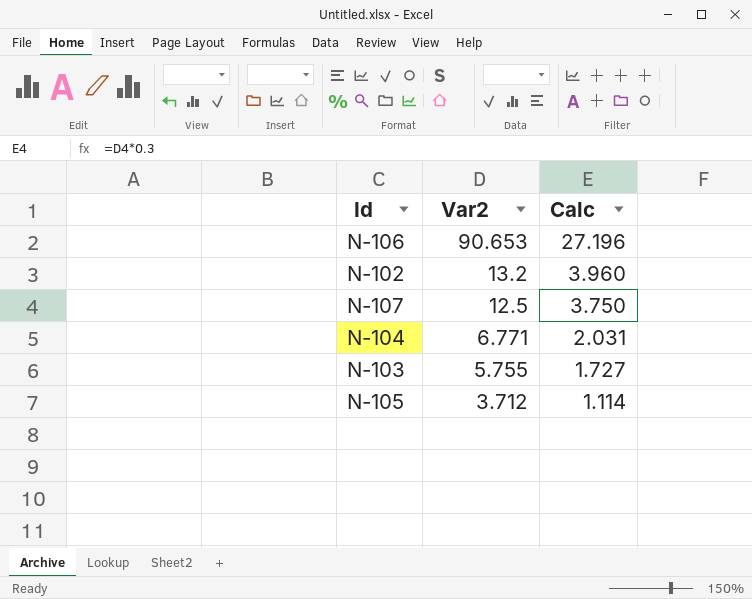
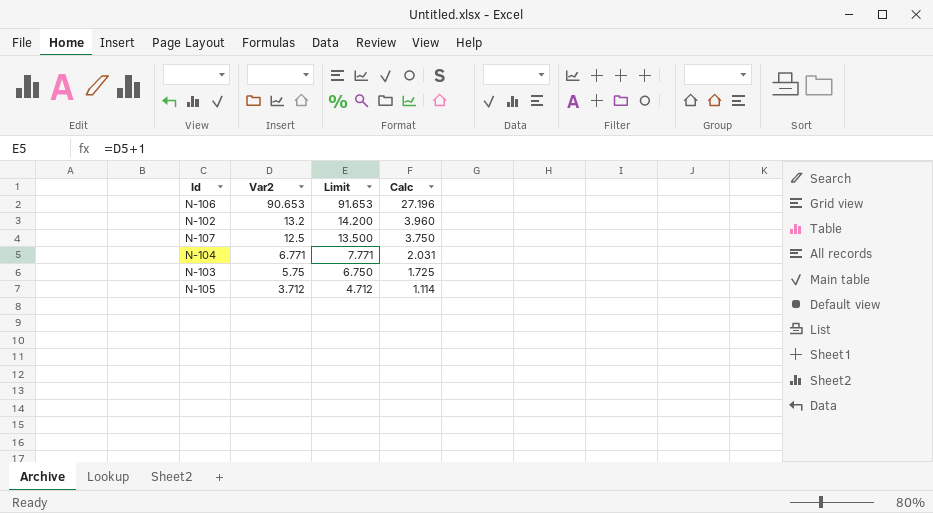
column Limit | formula: none -> [Var2] + 1
N-103 | Var2: 5.755 -> 5.75
N-103 | Calc: 1.727 -> 1.725

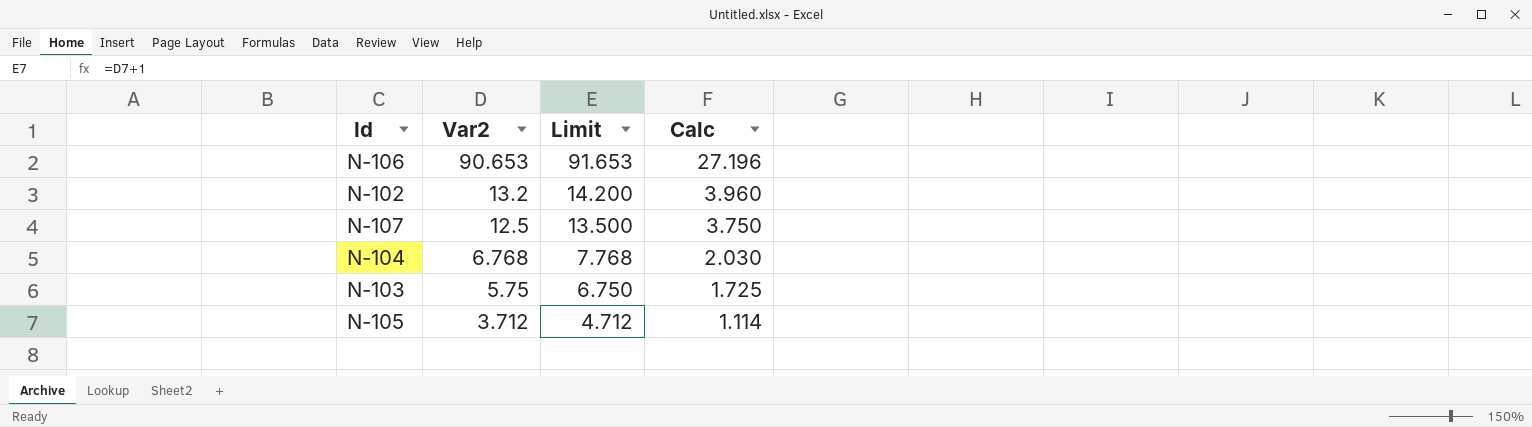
N-104 | Var2: 6.771 -> 6.768
N-104 | Limit: 7.771 -> 7.768
N-104 | Calc: 2.031 -> 2.030

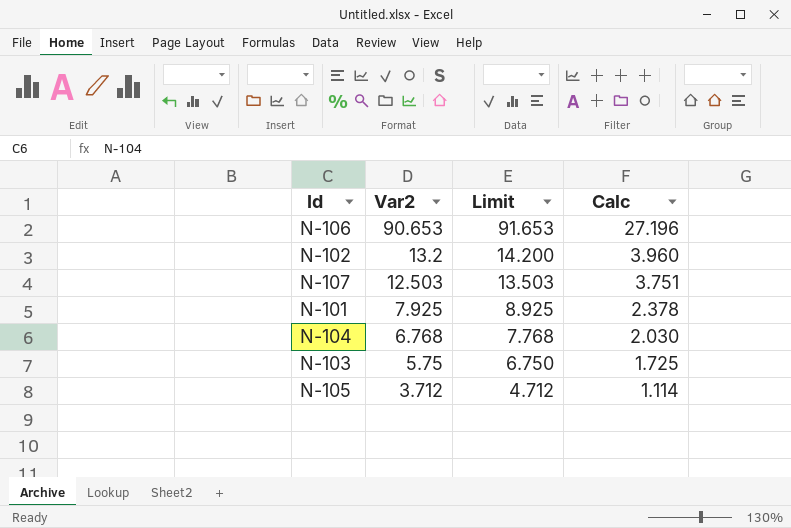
N-107 | Var2: 12.5 -> 12.503
N-107 | Limit: 13.500 -> 13.503
N-107 | Calc: 3.750 -> 3.751
row N-101: none -> 7.925 | 8.925 | 2.378

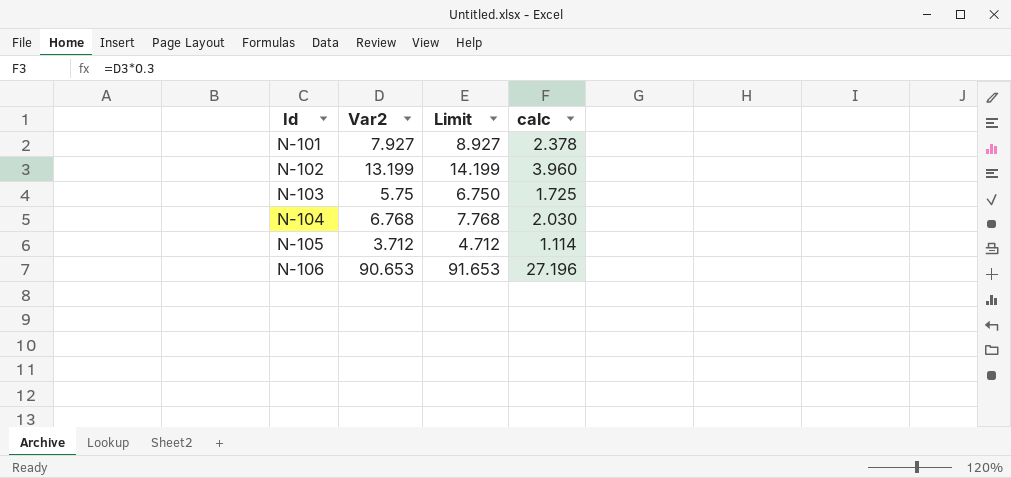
row order: Var2 descending -> Id ascending
column name: Calc -> calc
row N-107: 12.503 | 13.503 | 3.751 -> none
N-101 | Var2: 7.925 -> 7.927
N-101 | Limit: 8.925 -> 8.927
N-102 | Var2: 13.2 -> 13.199
N-102 | Limit: 14.200 -> 14.199

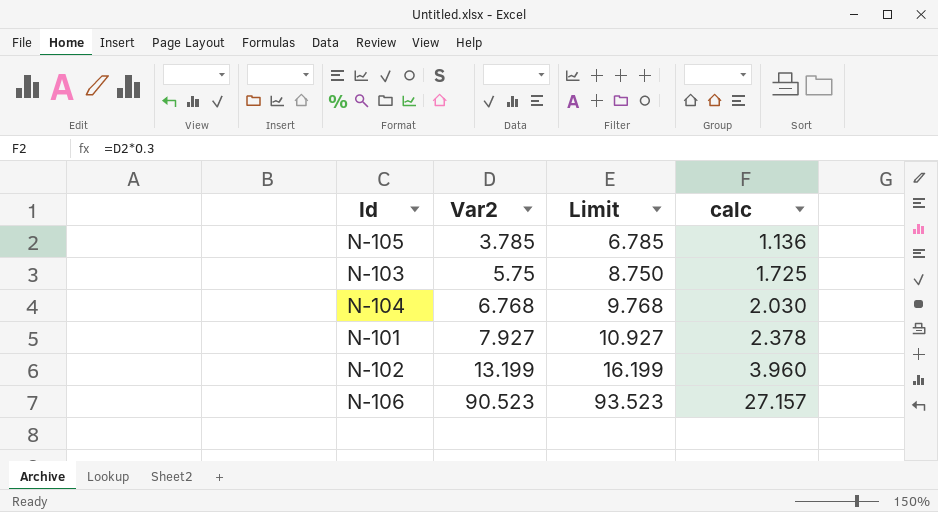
row order: Id ascending -> Var2 ascending
column Limit | formula: [Var2] + 1 -> [Var2] + 3
N-105 | Var2: 3.712 -> 3.785
N-105 | calc: 1.114 -> 1.136
N-106 | Var2: 90.653 -> 90.523
N-106 | calc: 27.196 -> 27.157

